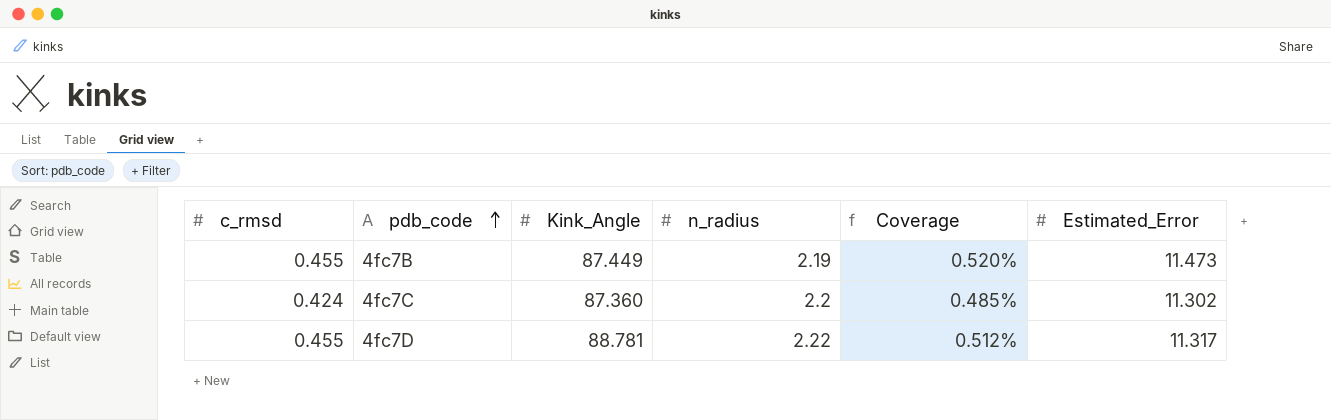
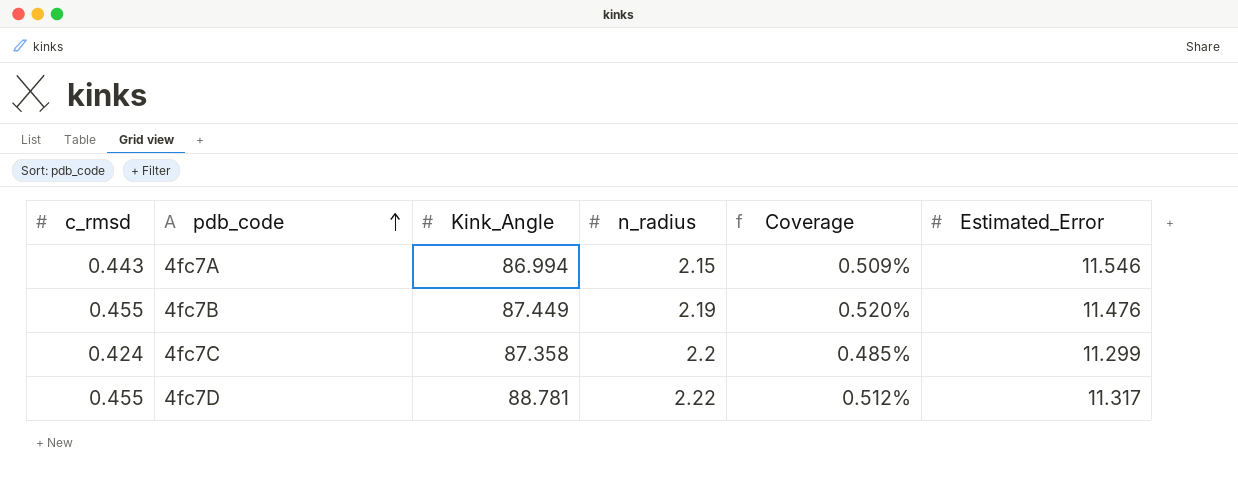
row 4fc7A: none -> 0.443 | 86.994 | 2.15 | 0.509% | 11.546
4fc7B | Estimated_Error: 11.473 -> 11.476
4fc7C | Kink_Angle: 87.360 -> 87.358
4fc7C | Estimated_Error: 11.302 -> 11.299

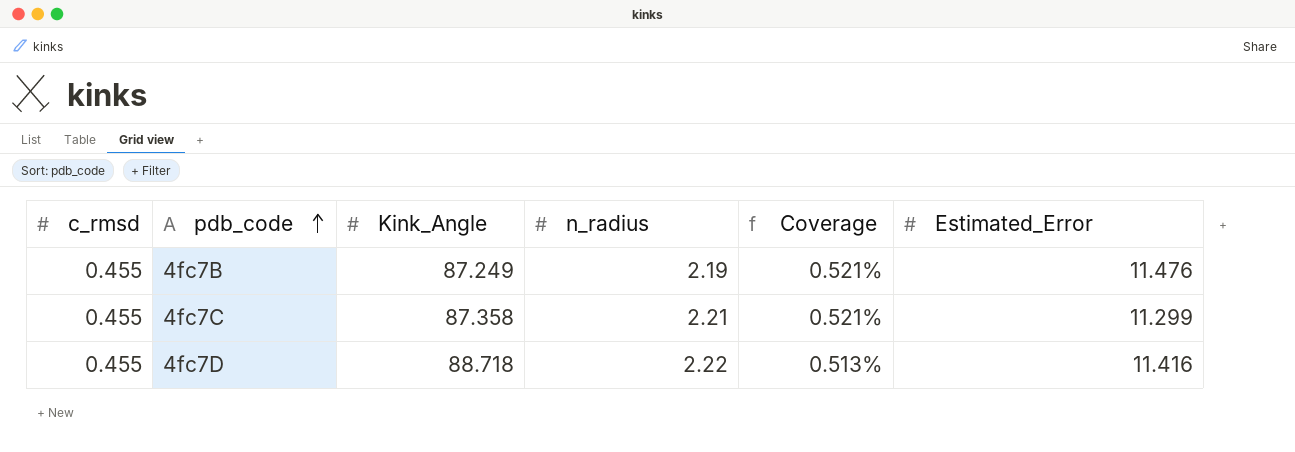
row 4fc7A: 0.443 | 86.994 | 2.15 | 0.509% | 11.546 -> none
4fc7B | Kink_Angle: 87.449 -> 87.249
4fc7B | Coverage: 0.520% -> 0.521%
4fc7C | c_rmsd: 0.424 -> 0.455
4fc7C | n_radius: 2.2 -> 2.21
4fc7C | Coverage: 0.485% -> 0.521%
4fc7D | Kink_Angle: 88.781 -> 88.718
4fc7D | Coverage: 0.512% -> 0.513%
4fc7D | Estimated_Error: 11.317 -> 11.416

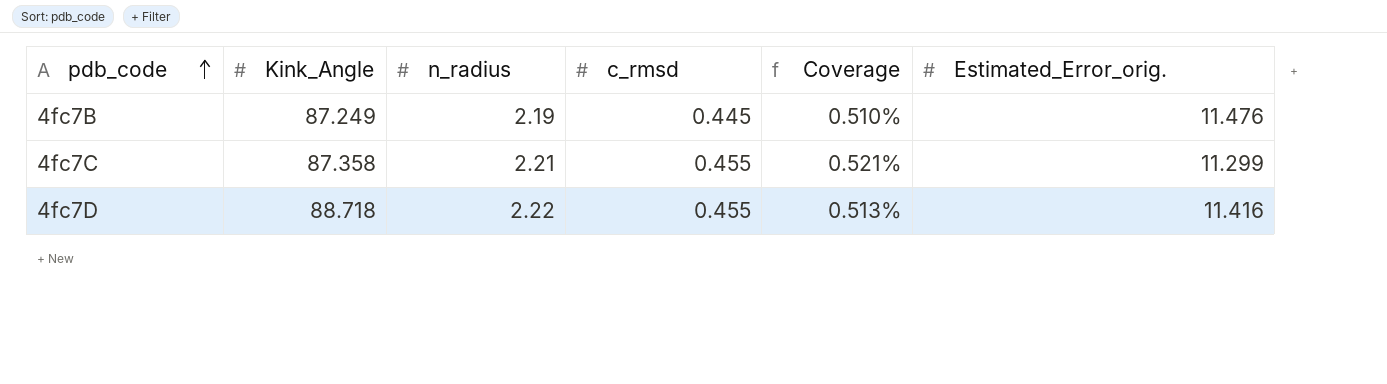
column c_rmsd | position: 1 -> 4
column name: Estimated_Error -> Estimated_Error_orig.
4fc7B | c_rmsd: 0.455 -> 0.445
4fc7B | Coverage: 0.521% -> 0.510%

